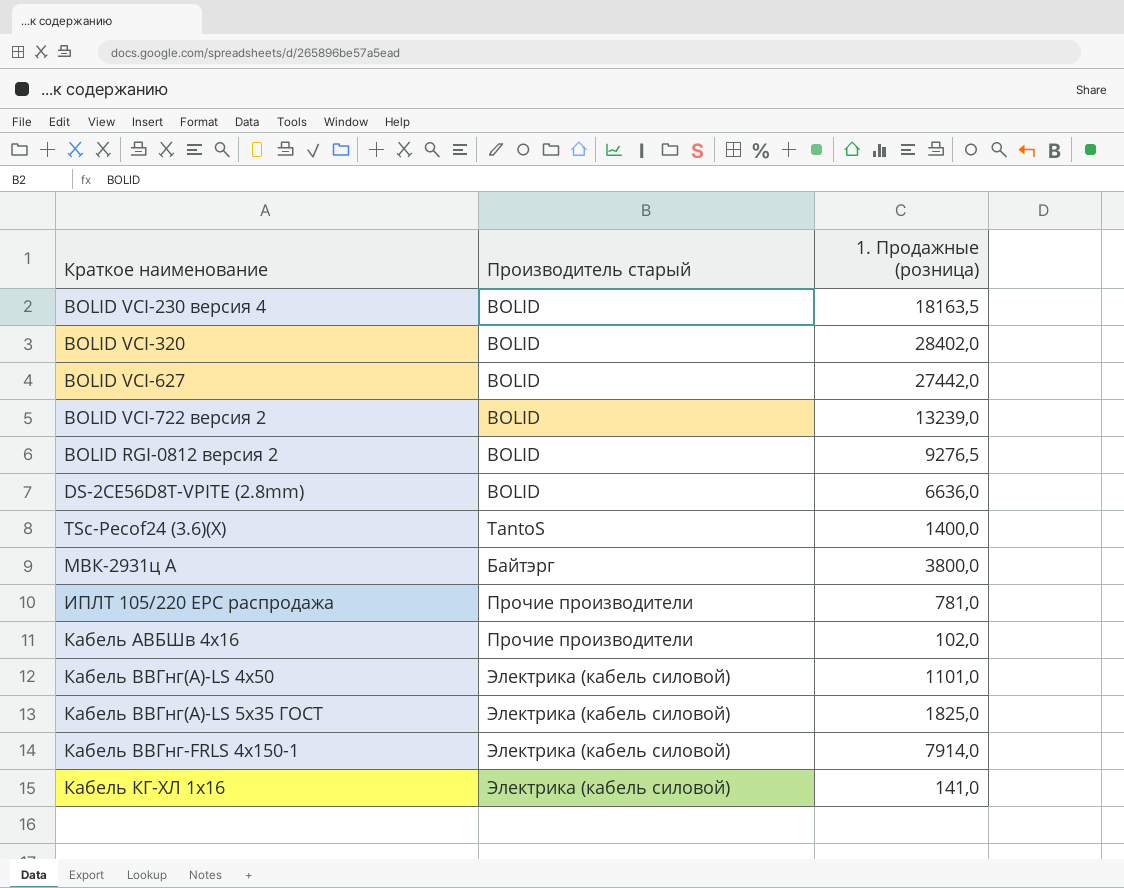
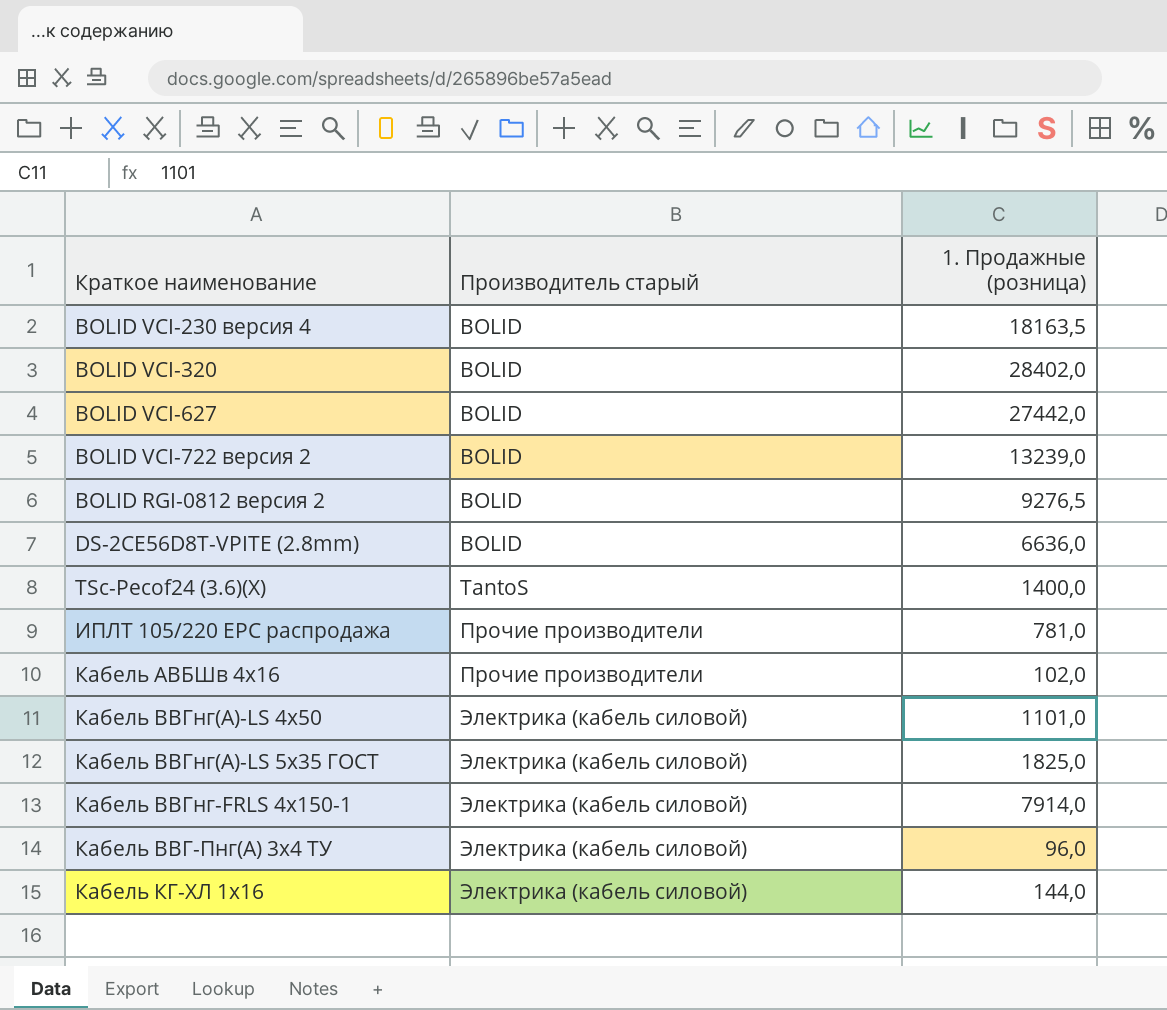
row МВК-2931ц А: Байтэрг | 3800,0 -> none
row Кабель ВВГ-Пнг(А) 3х4 ТУ: none -> Электрика (кабель силовой) | 96,0
Кабель КГ-ХЛ 1х16 | 1. Продажные (розница): 141,0 -> 144,0

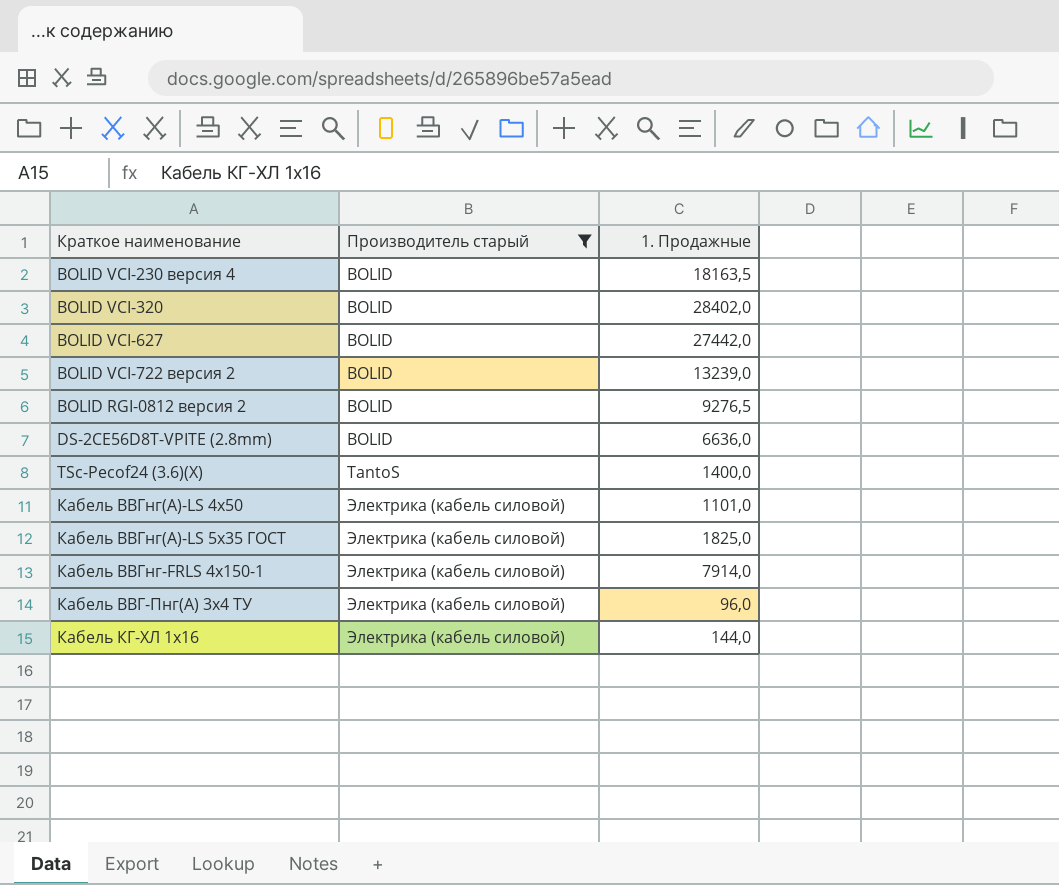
filter: none -> Производитель старый != Прочие производители
column name: 1. Продажные (розница) -> 1. Продажные

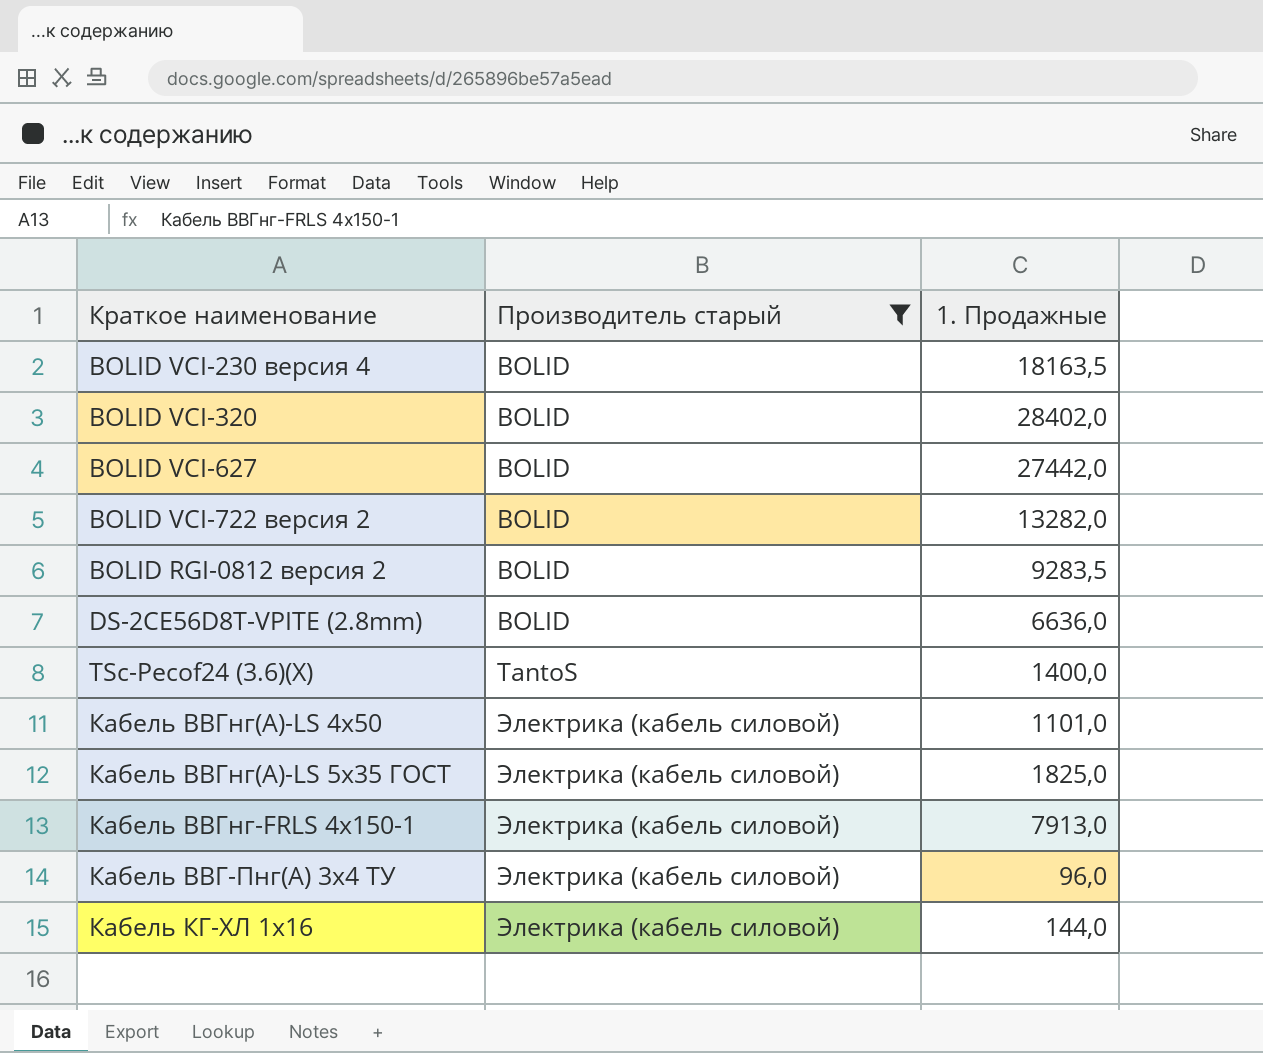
BOLID VCI-722 версия 2 | 1. Продажные: 13239,0 -> 13282,0
BOLID RGI-0812 версия 2 | 1. Продажные: 9276,5 -> 9283,5
Кабель ВВГнг-FRLS 4х150-1 | 1. Продажные: 7914,0 -> 7913,0

